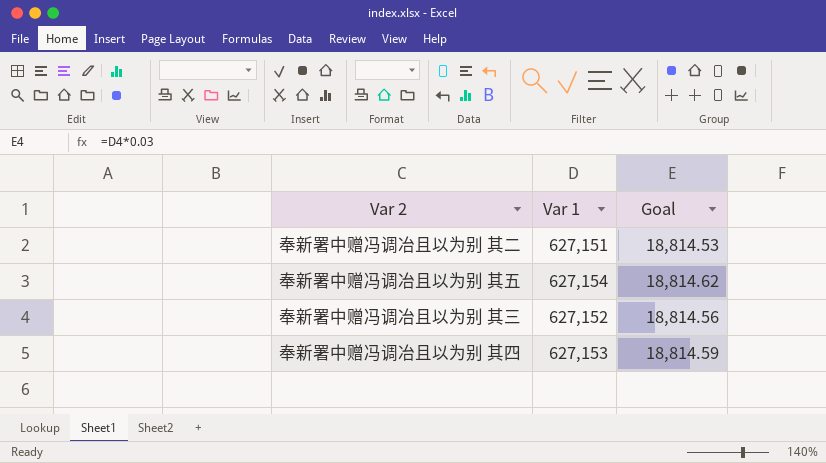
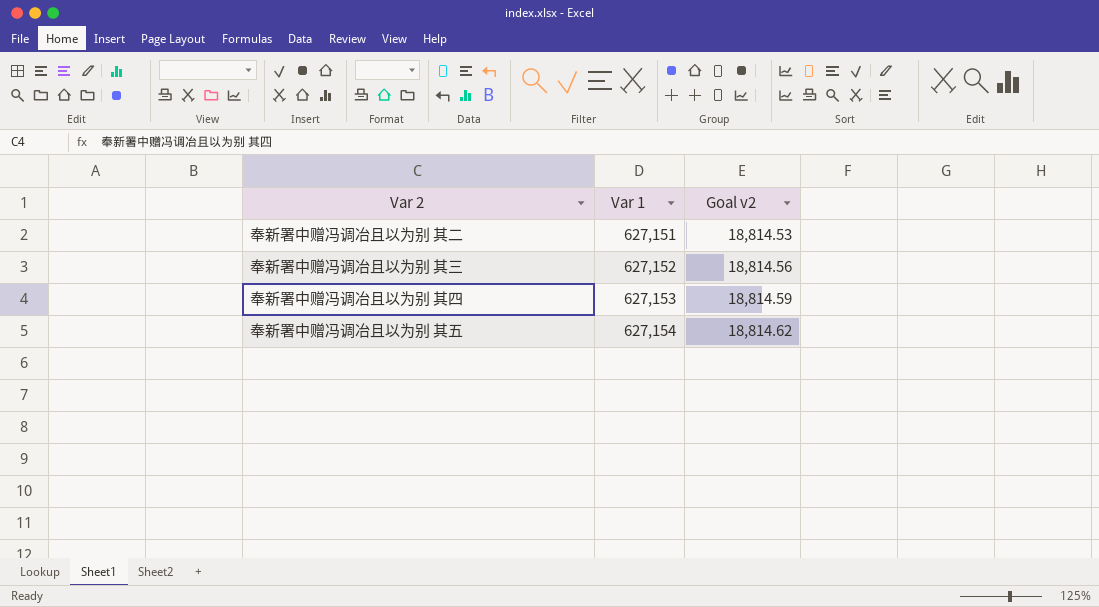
row order: none -> Var 1 ascending
column name: Goal -> Goal v2

